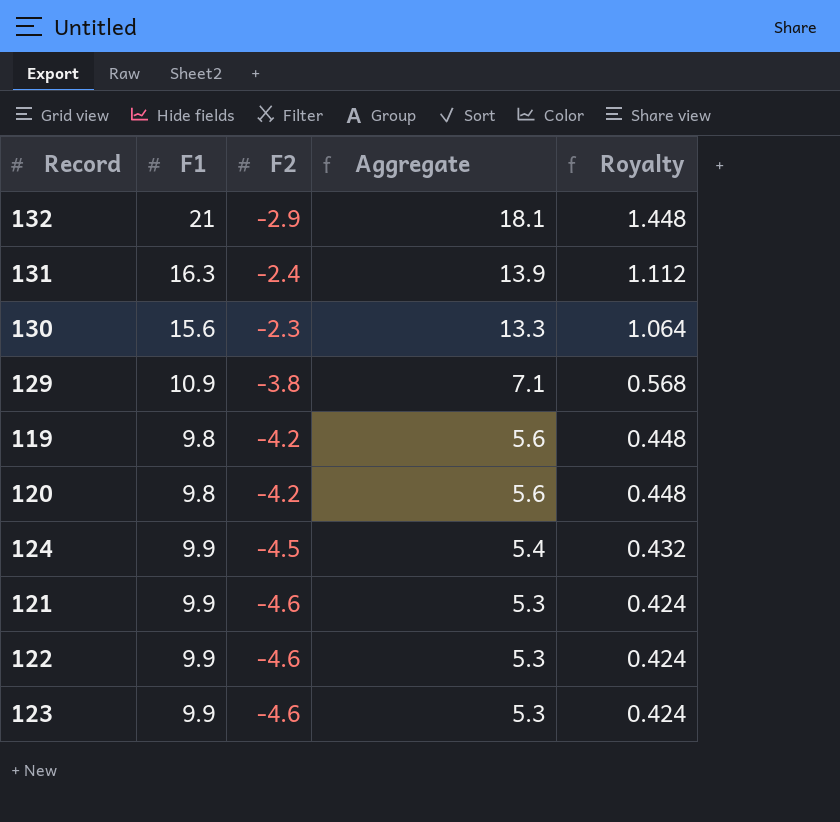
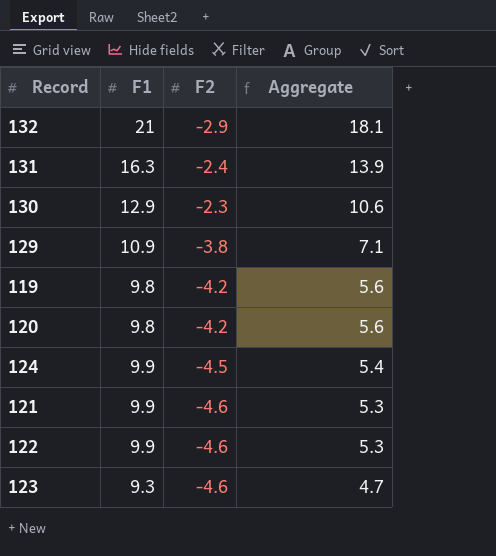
column Royalty | formula: [Aggregate] * 0.08 -> none
130 | F1: 15.6 -> 12.9
130 | Aggregate: 13.3 -> 10.6
123 | F1: 9.9 -> 9.3
123 | Aggregate: 5.3 -> 4.7

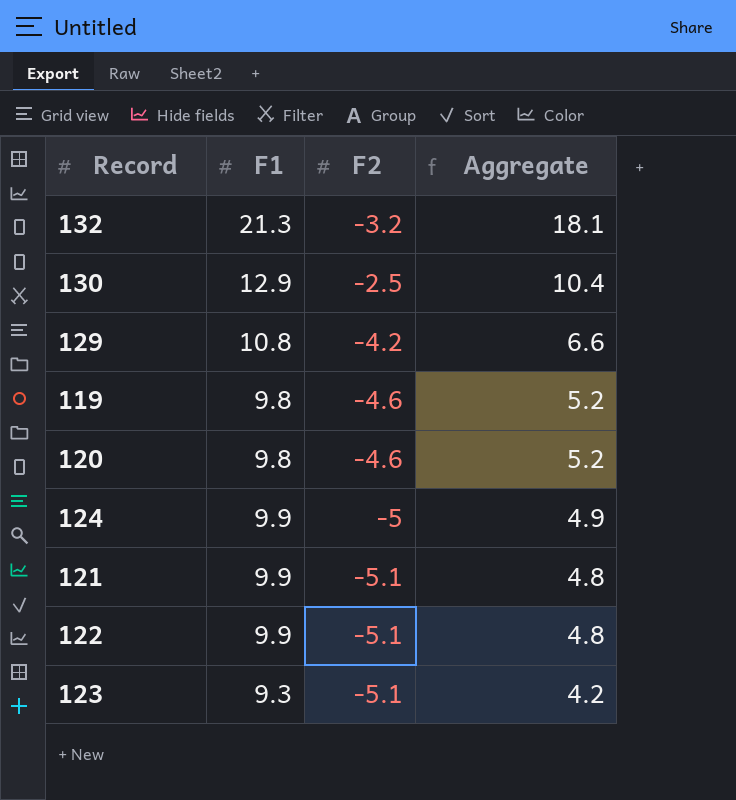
row 131: 16.3 | -2.4 | 13.9 -> none
132 | F1: 21 -> 21.3
132 | F2: -2.9 -> -3.2
130 | F2: -2.3 -> -2.5
130 | Aggregate: 10.6 -> 10.4
129 | F1: 10.9 -> 10.8
129 | F2: -3.8 -> -4.2
129 | Aggregate: 7.1 -> 6.6
119 | F2: -4.2 -> -4.6
119 | Aggregate: 5.6 -> 5.2
120 | F2: -4.2 -> -4.6
120 | Aggregate: 5.6 -> 5.2
124 | F2: -4.5 -> -5
124 | Aggregate: 5.4 -> 4.9
121 | F2: -4.6 -> -5.1
121 | Aggregate: 5.3 -> 4.8
122 | F2: -4.6 -> -5.1
122 | Aggregate: 5.3 -> 4.8
123 | F2: -4.6 -> -5.1
123 | Aggregate: 4.7 -> 4.2

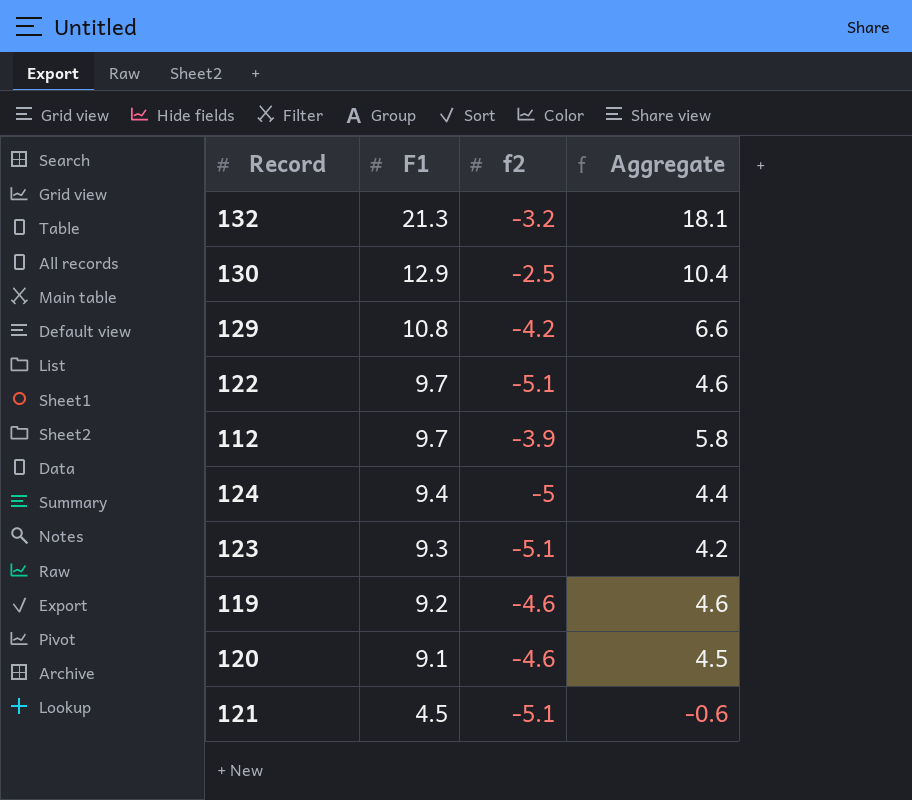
row order: Aggregate descending -> F1 descending
column name: F2 -> f2
122 | F1: 9.9 -> 9.7
122 | Aggregate: 4.8 -> 4.6
row 112: none -> 9.7 | -3.9 | 5.8
124 | F1: 9.9 -> 9.4
124 | Aggregate: 4.9 -> 4.4
119 | F1: 9.8 -> 9.2
119 | Aggregate: 5.2 -> 4.6
120 | F1: 9.8 -> 9.1
120 | Aggregate: 5.2 -> 4.5
121 | F1: 9.9 -> 4.5
121 | Aggregate: 4.8 -> -0.6

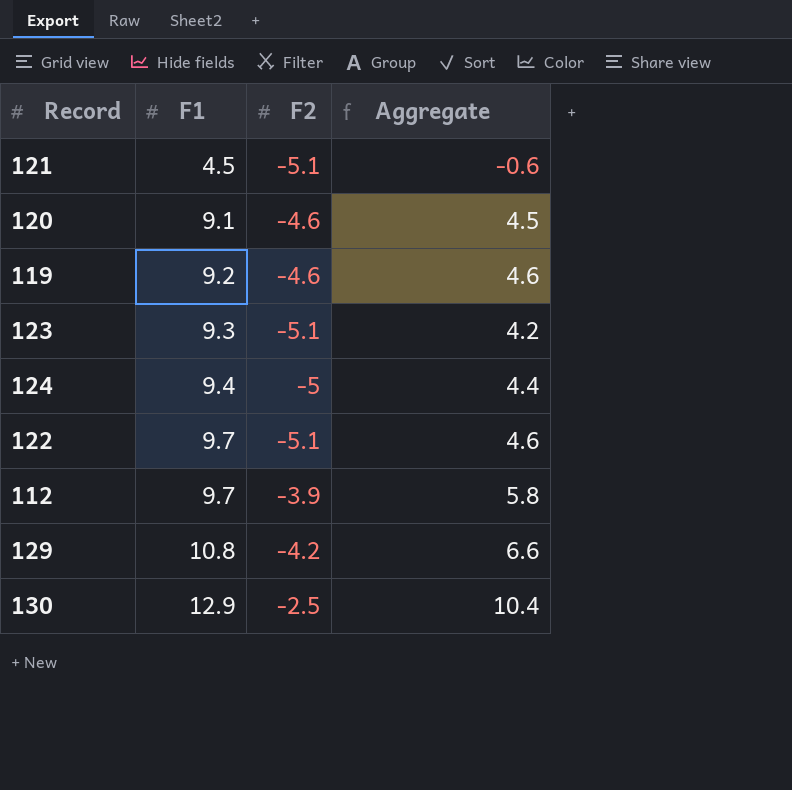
row order: F1 descending -> F1 ascending
column name: f2 -> F2
row 132: 21.3 | -3.2 | 18.1 -> none

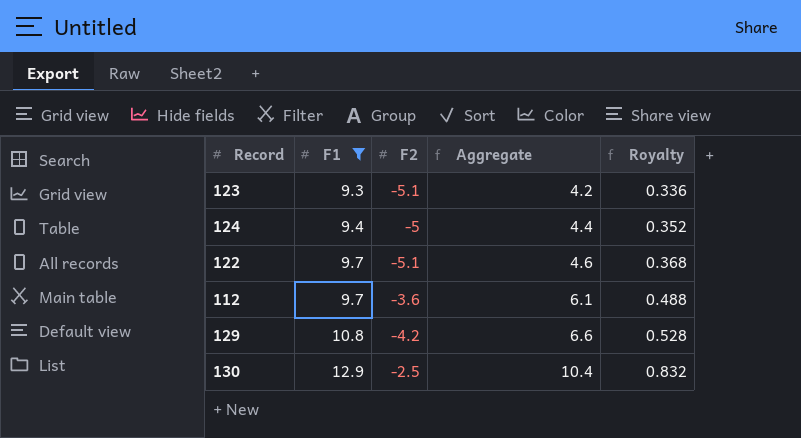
filter: none -> F1 >= 9.3
column Royalty | formula: none -> [Aggregate] * 0.08
112 | F2: -3.9 -> -3.6
112 | Aggregate: 5.8 -> 6.1

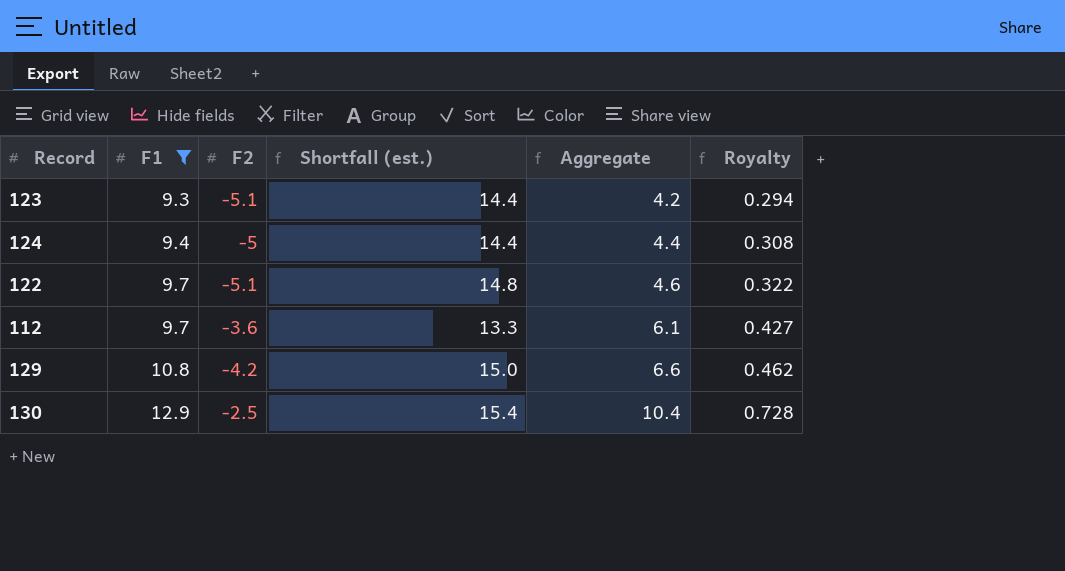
column Shortfall (est.) | formula: none -> [F1] - [F2]
column Royalty | formula: [Aggregate] * 0.08 -> [Aggregate] * 0.07

